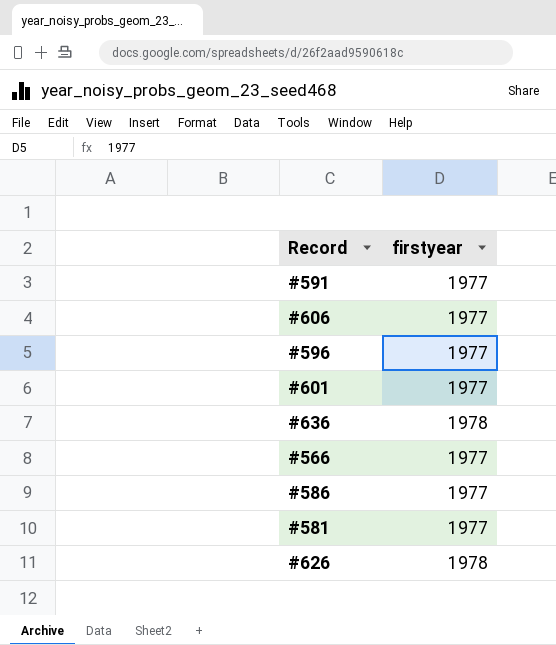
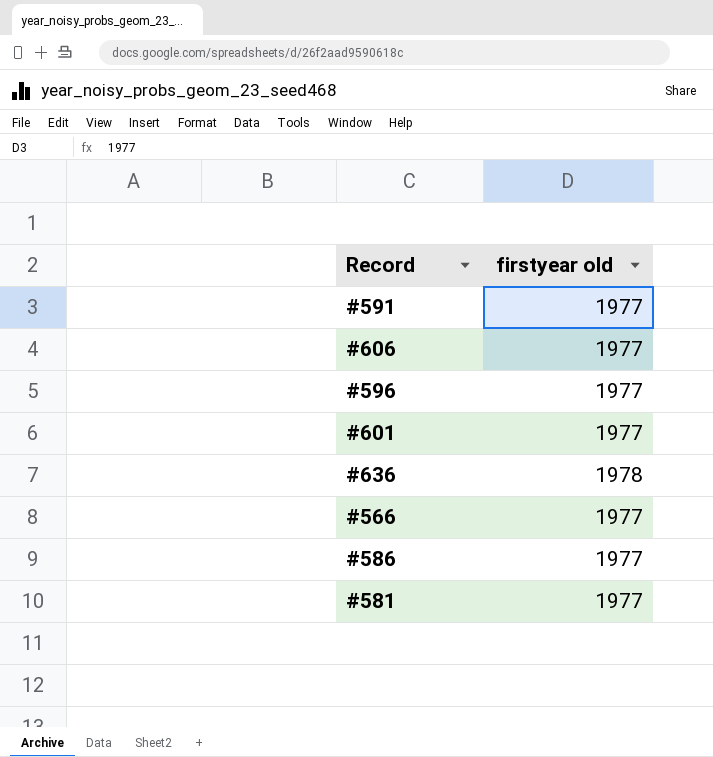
column name: firstyear -> firstyear old
row #626: 1978 -> none

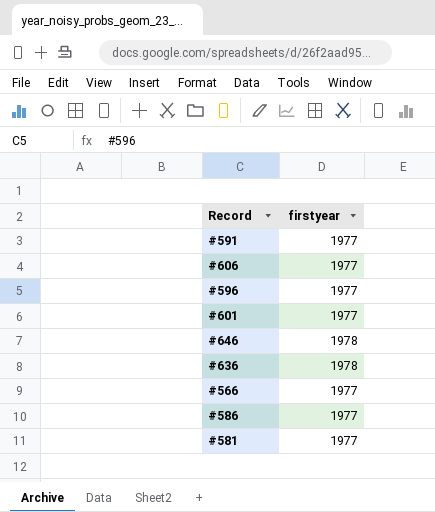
column name: firstyear old -> firstyear
row #646: none -> 1978

